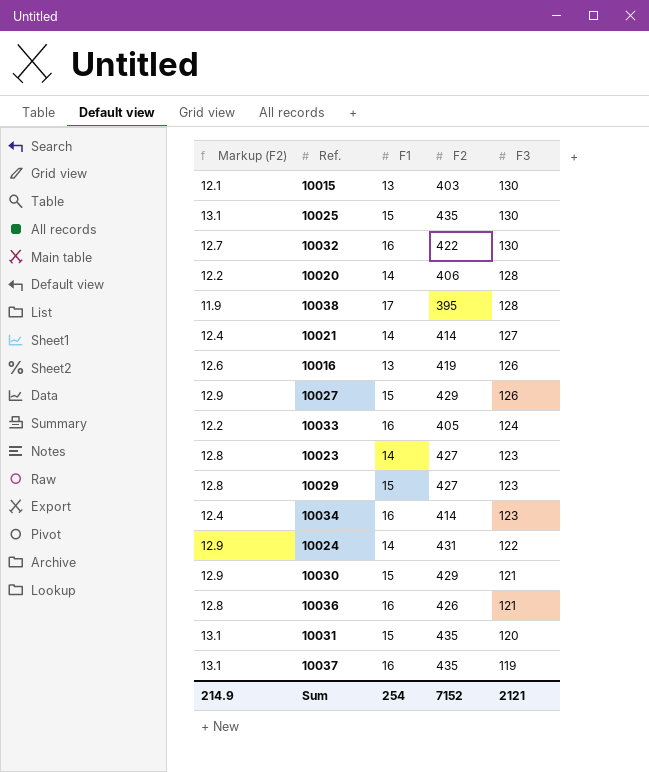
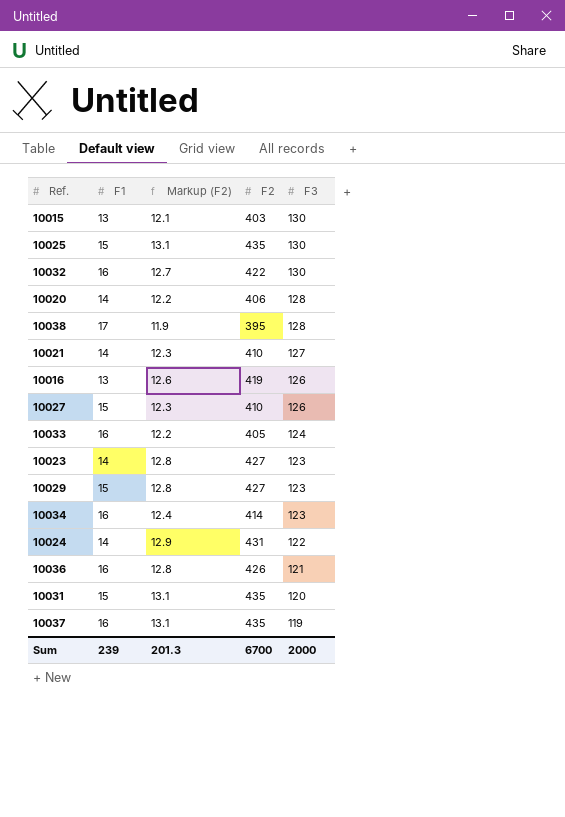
column Markup (F2) | position: 1 -> 3
row 10030: 12.9 | 15 | 429 | 121 -> none
10021 | Markup (F2): 12.4 -> 12.3
10021 | F2: 414 -> 410
10027 | Markup (F2): 12.9 -> 12.3
10027 | F2: 429 -> 410
Sum | F1: 254 -> 239
Sum | Markup (F2): 214.9 -> 201.3
Sum | F2: 7152 -> 6700
Sum | F3: 2121 -> 2000

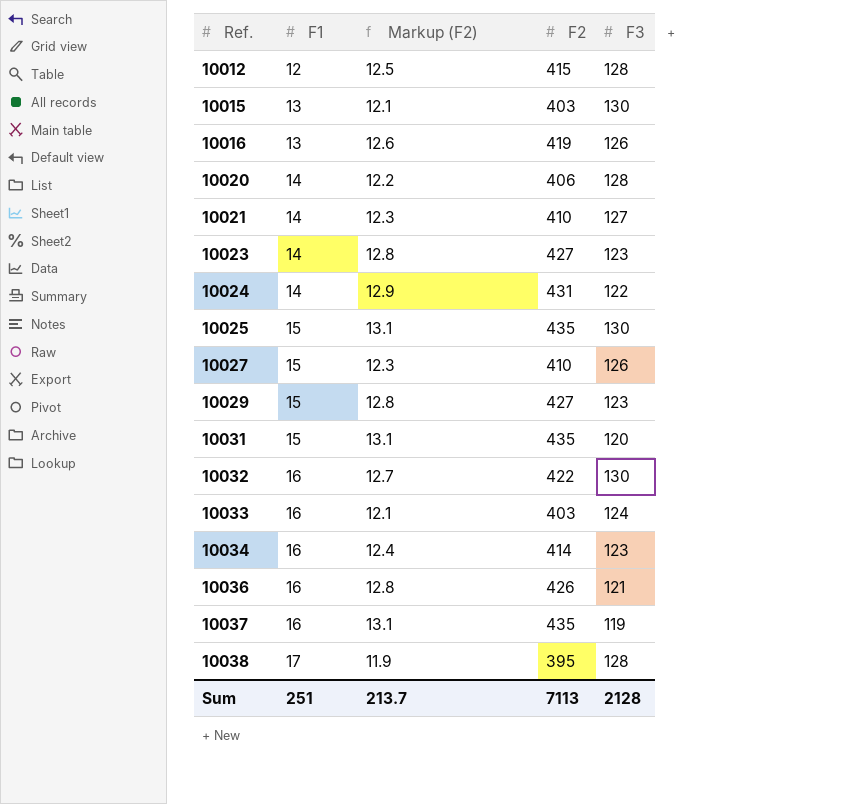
row order: F3 descending -> Ref. ascending
row 10012: none -> 12 | 12.5 | 415 | 128
10033 | Markup (F2): 12.2 -> 12.1
10033 | F2: 405 -> 403
Sum | F1: 239 -> 251
Sum | Markup (F2): 201.3 -> 213.7
Sum | F2: 6700 -> 7113
Sum | F3: 2000 -> 2128

